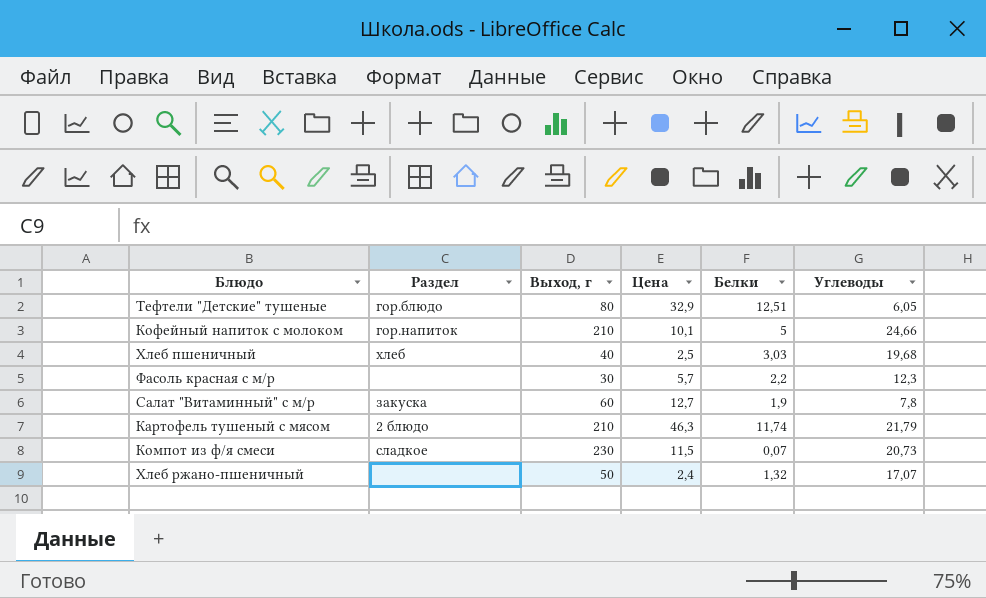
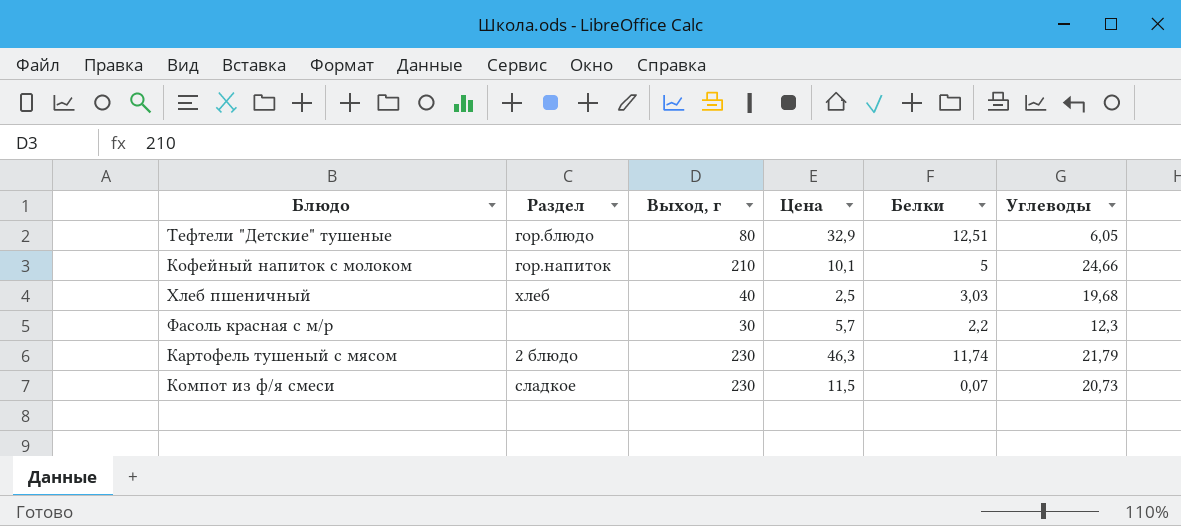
row Салат "Витаминный" с м/р: закуска | 60 | 12,7 | 1,9 | 7,8 -> none
row Хлеб ржано-пшеничный: none | 50 | 2,4 | 1,32 | 17,07 -> none
Картофель тушеный с мясом | Выход, г: 210 -> 230

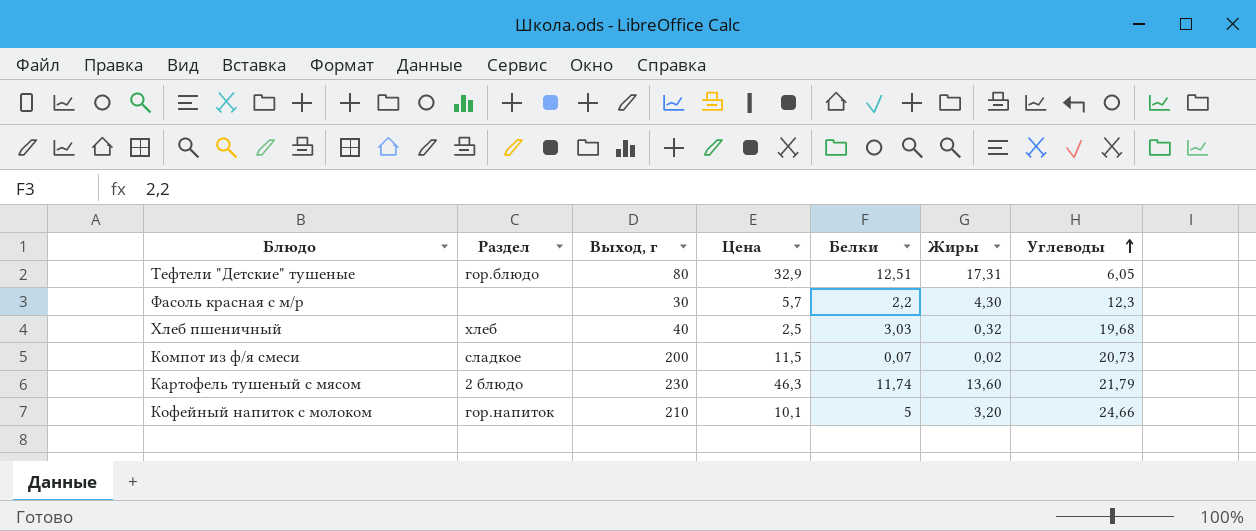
row order: none -> Углеводы ascending
column Жиры | position: none -> 6
Компот из ф/я смеси | Выход, г: 230 -> 200

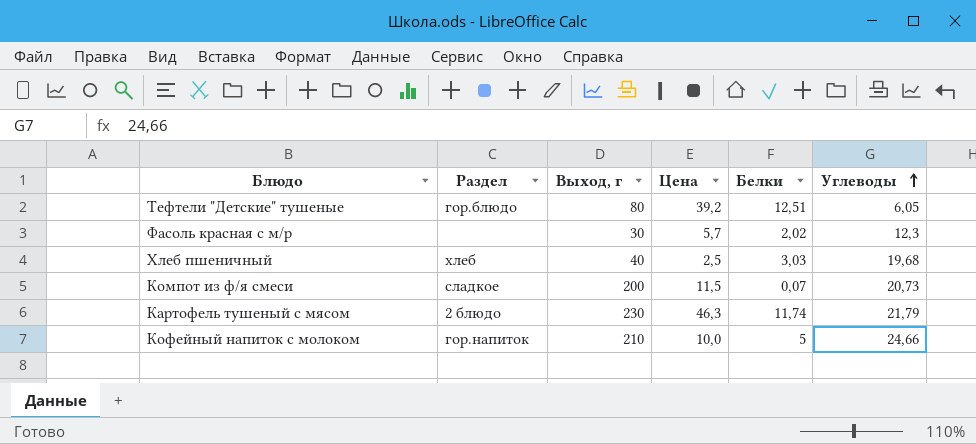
column Жиры | position: 6 -> none
Тефтели "Детские" тушеные | Цена: 32,9 -> 39,2
Фасоль красная с м/р | Белки: 2,2 -> 2,02
Кофейный напиток с молоком | Цена: 10,1 -> 10,0

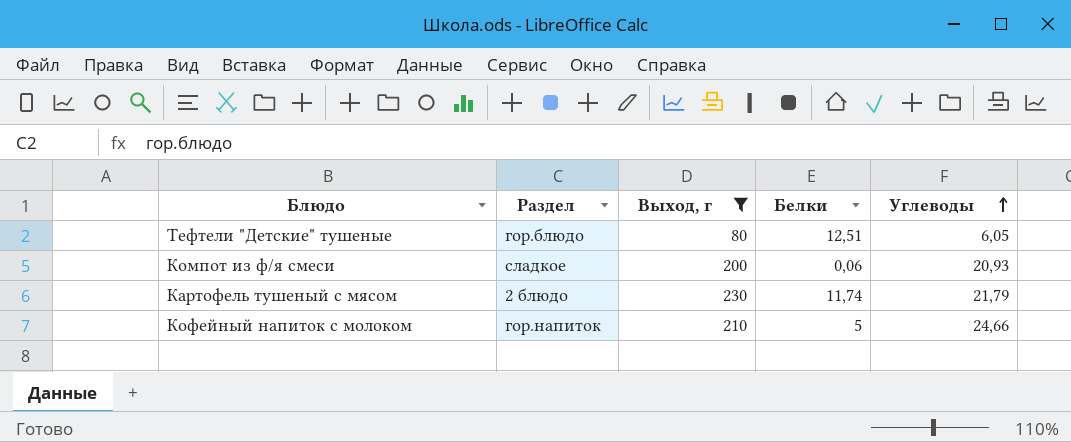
filter: none -> Выход, г >= 80
column Цена | position: 4 -> none
Компот из ф/я смеси | Белки: 0,07 -> 0,06
Компот из ф/я смеси | Углеводы: 20,73 -> 20,93

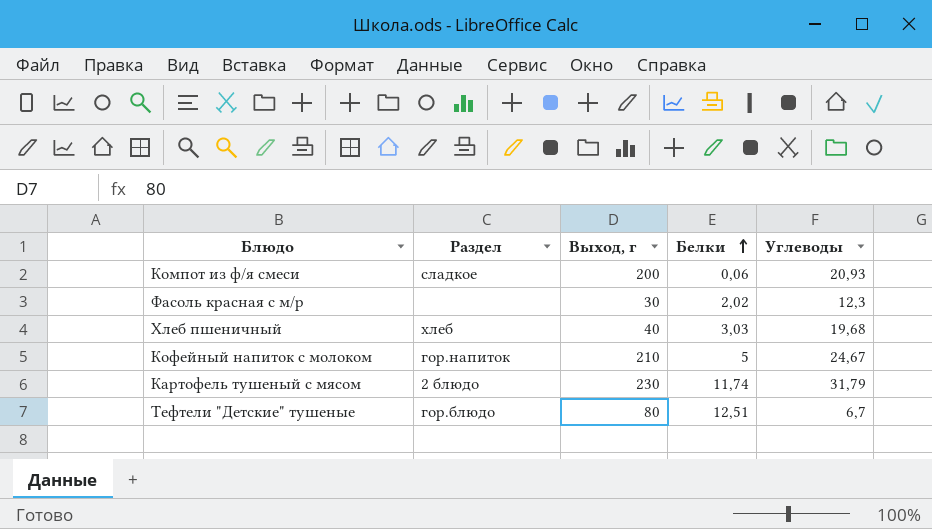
filter: Выход, г >= 80 -> none
row order: Углеводы ascending -> Белки ascending
Кофейный напиток с молоком | Углеводы: 24,66 -> 24,67
Картофель тушеный с мясом | Углеводы: 21,79 -> 31,79
Тефтели "Детские" тушеные | Углеводы: 6,05 -> 6,7

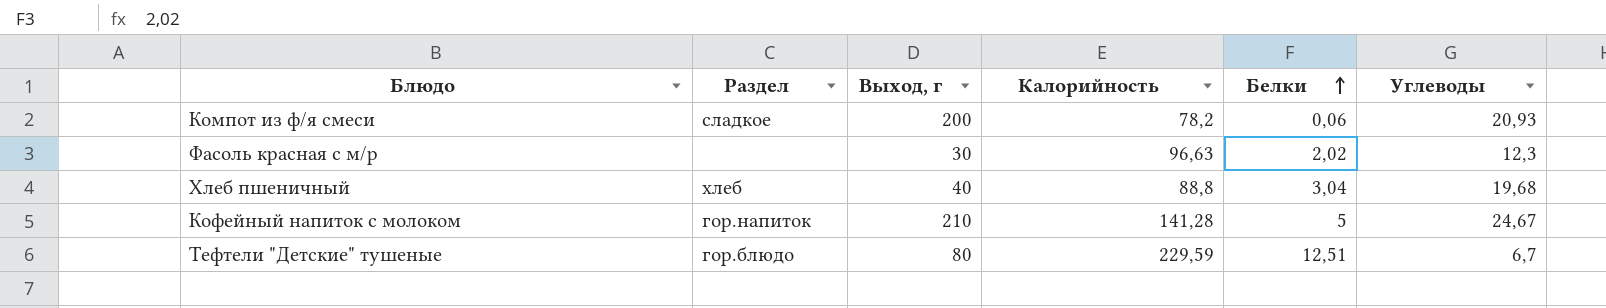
column Калорийность | position: none -> 4
row Картофель тушеный с мясом: 2 блюдо | 230 | 11,74 | 31,79 -> none
Хлеб пшеничный | Белки: 3,03 -> 3,04

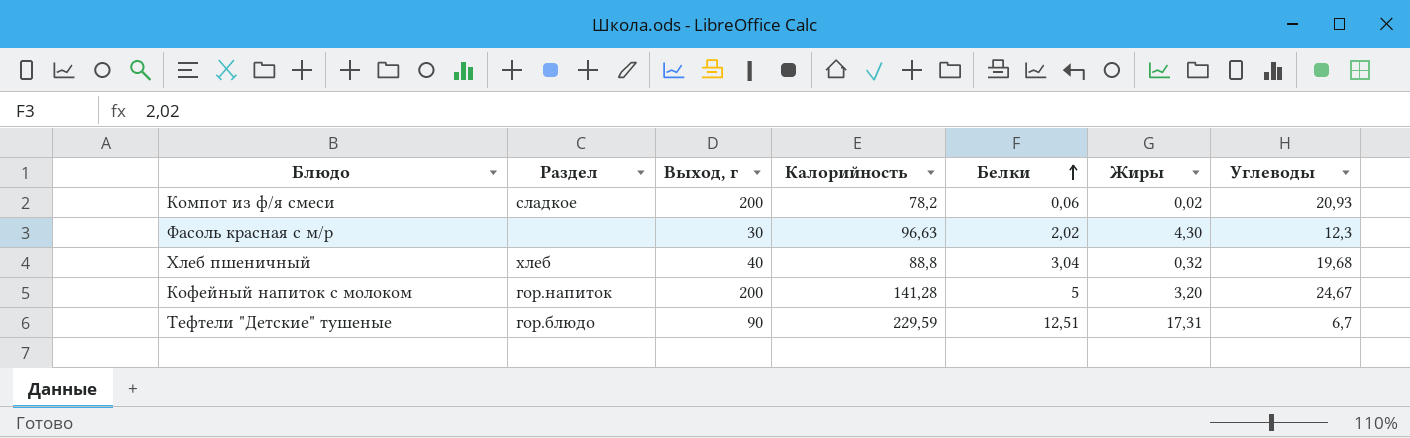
column Жиры | position: none -> 6
Кофейный напиток с молоком | Выход, г: 210 -> 200
Тефтели "Детские" тушеные | Выход, г: 80 -> 90

